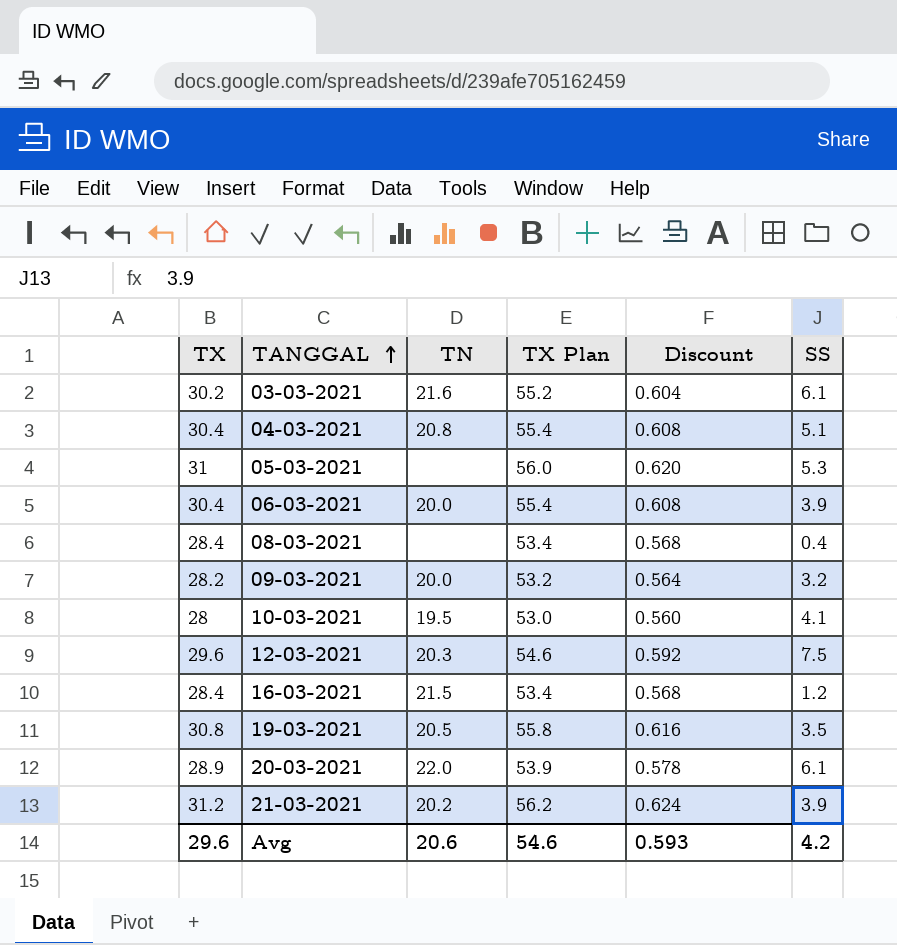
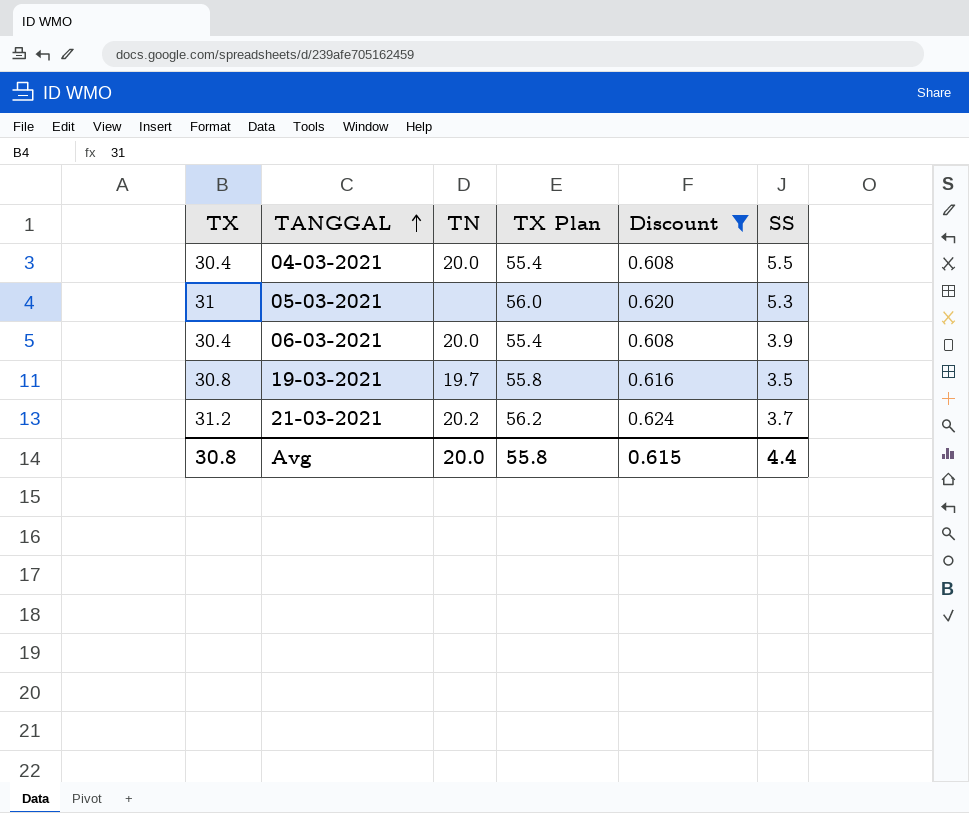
filter: none -> Discount >= 0.608
04-03-2021 | TN: 20.8 -> 20.0
04-03-2021 | SS: 5.1 -> 5.5
19-03-2021 | TN: 20.5 -> 19.7
21-03-2021 | SS: 3.9 -> 3.7
Avg | TX: 29.6 -> 30.8
Avg | TN: 20.6 -> 20.0
Avg | TX Plan: 54.6 -> 55.8
Avg | Discount: 0.593 -> 0.615
Avg | SS: 4.2 -> 4.4

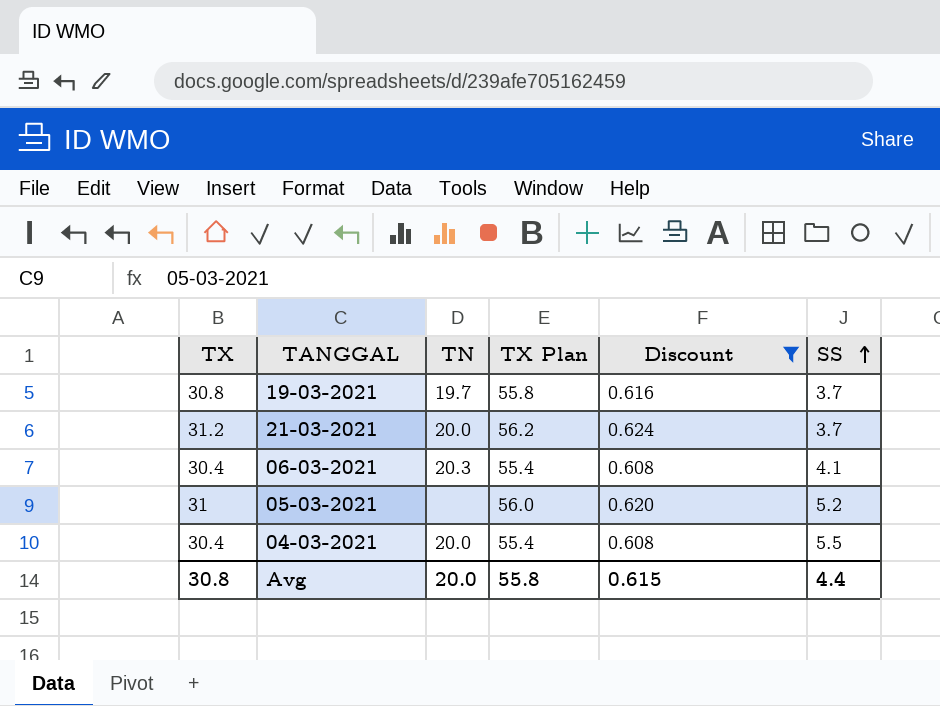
row order: TANGGAL ascending -> SS ascending
19-03-2021 | SS: 3.5 -> 3.7
21-03-2021 | TN: 20.2 -> 20.0
06-03-2021 | TN: 20.0 -> 20.3
06-03-2021 | SS: 3.9 -> 4.1
05-03-2021 | SS: 5.3 -> 5.2

